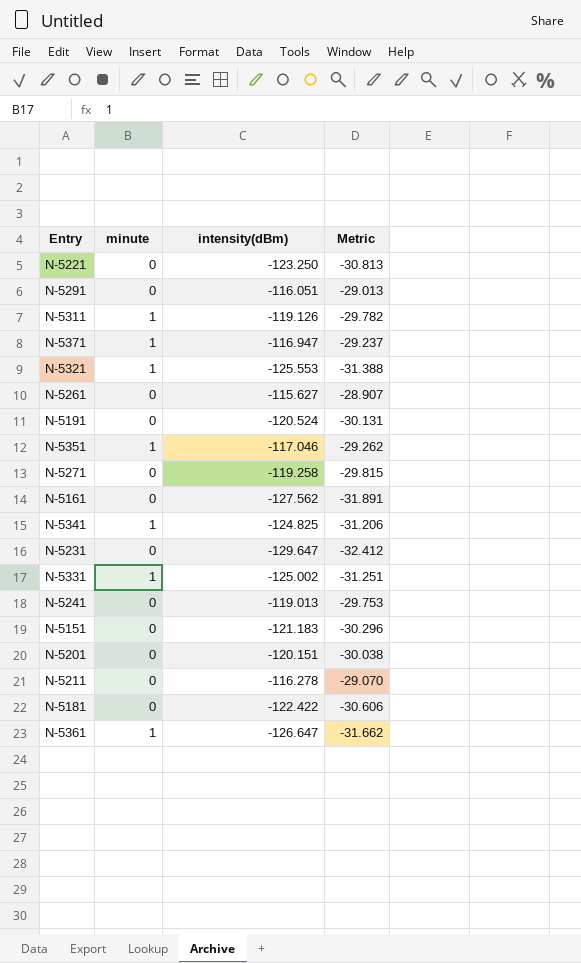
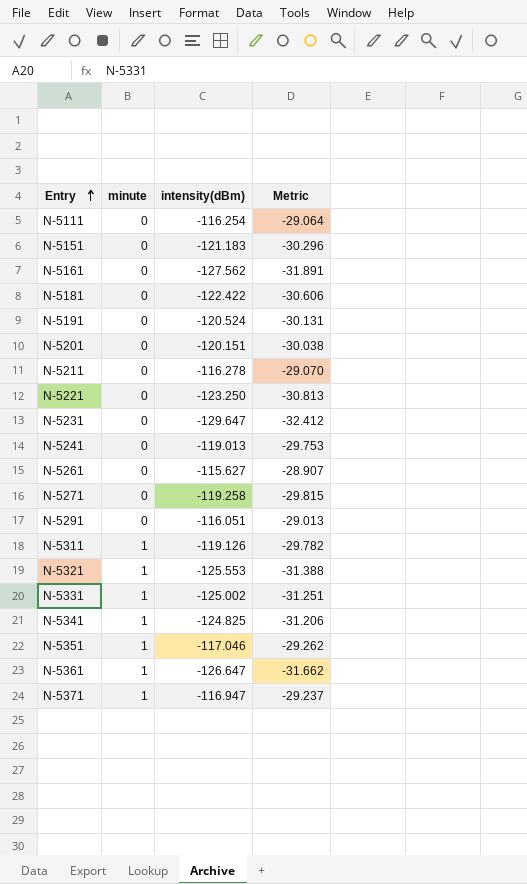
row order: none -> Entry ascending
row N-5111: none -> 0 | -116.254 | -29.064

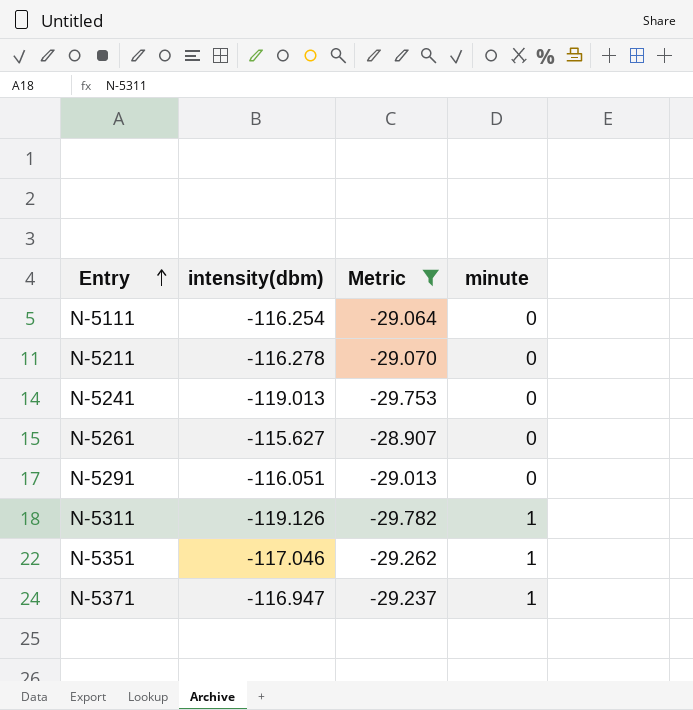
filter: none -> Metric >= -29.782
column name: intensity(dBm) -> intensity(dbm)
column minute | position: 2 -> 4

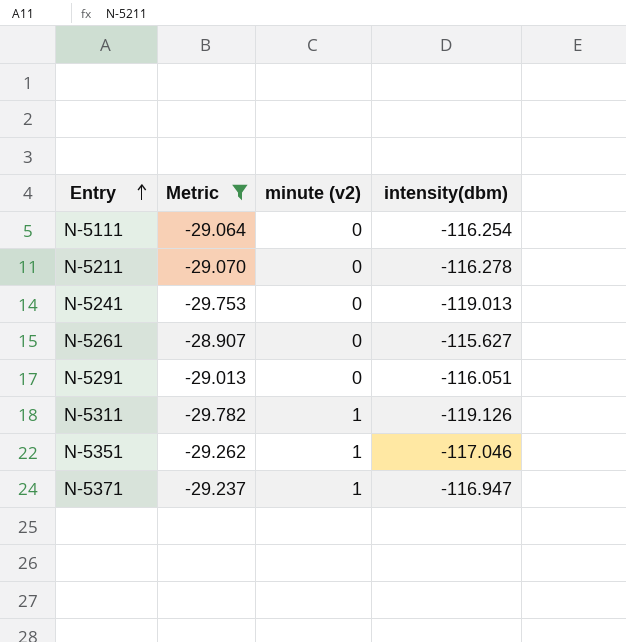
column name: minute -> minute (v2)
column intensity(dbm) | position: 2 -> 4

